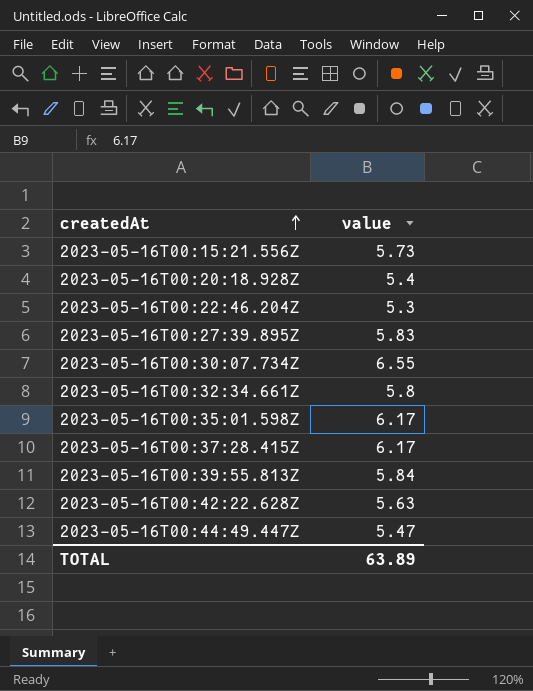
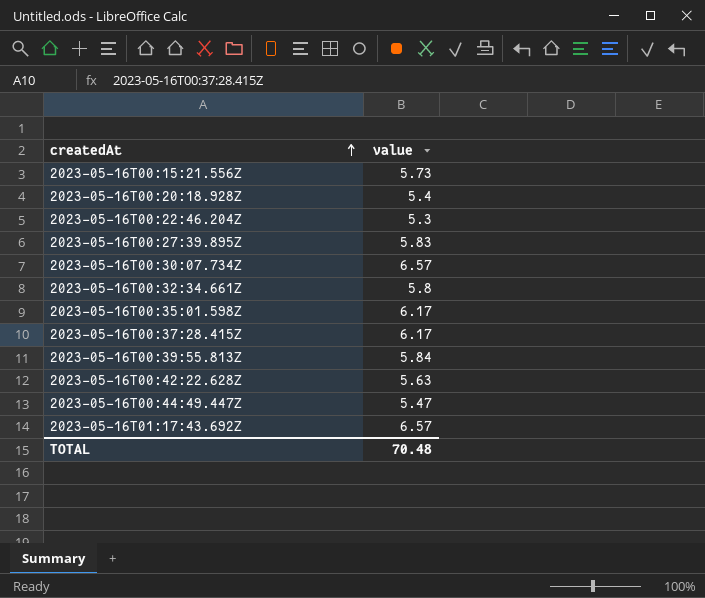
2023-05-16T00:30:07.734Z | value: 6.55 -> 6.57
row 2023-05-16T01:17:43.692Z: none -> 6.57
TOTAL | value: 63.89 -> 70.48

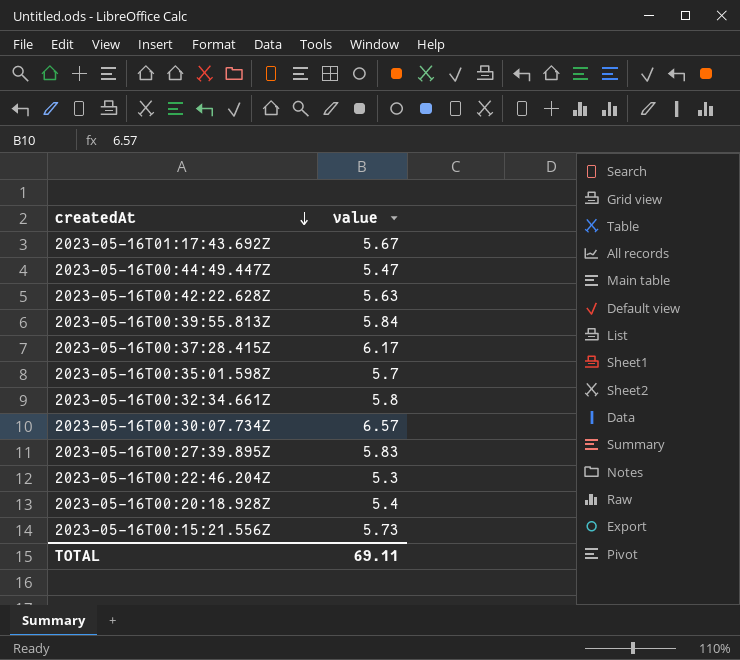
row order: createdAt ascending -> createdAt descending
2023-05-16T01:17:43.692Z | value: 6.57 -> 5.67
2023-05-16T00:35:01.598Z | value: 6.17 -> 5.7
TOTAL | value: 70.48 -> 69.11

